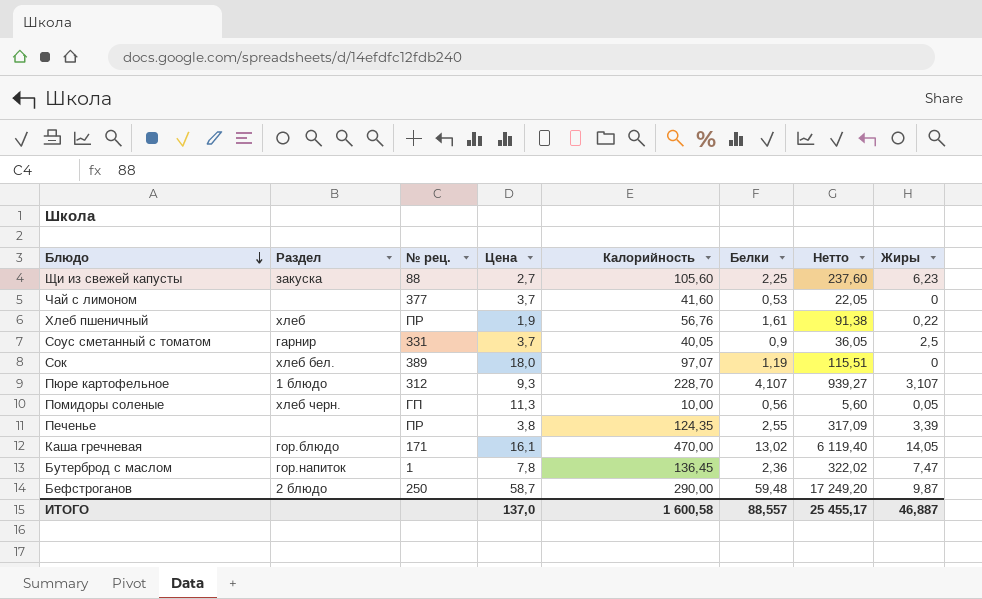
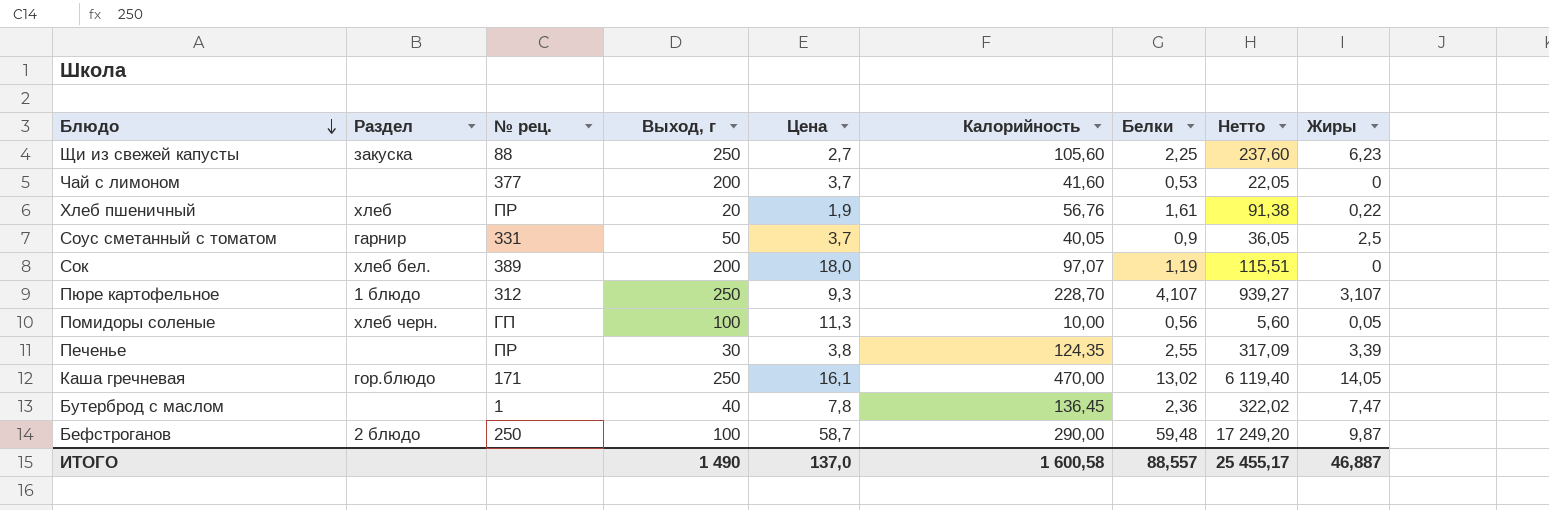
column Выход, г | position: none -> 4
Бутерброд с маслом | Раздел: гор.напиток -> none

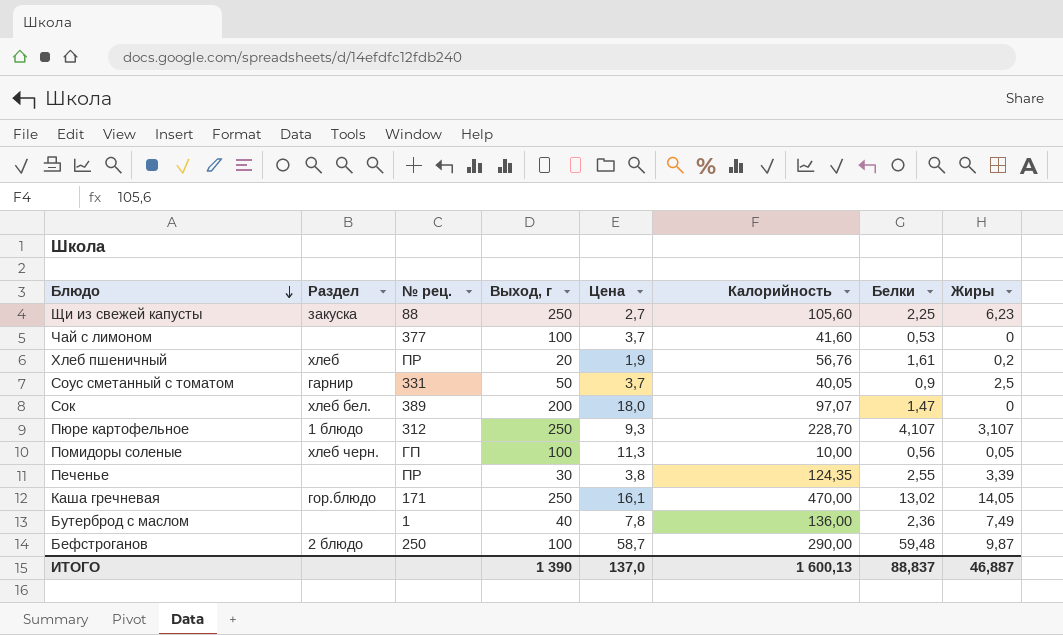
column Нетто | formula: [Калорийность] * [Белки] -> none
Чай с лимоном | Выход, г: 200 -> 100
Хлеб пшеничный | Жиры: 0,22 -> 0,2
Сок | Белки: 1,19 -> 1,47
Бутерброд с маслом | Калорийность: 136,45 -> 136,00
Бутерброд с маслом | Жиры: 7,47 -> 7,49
ИТОГО | Выход, г: 1 490 -> 1 390
ИТОГО | Калорийность: 1 600,58 -> 1 600,13
ИТОГО | Белки: 88,557 -> 88,837

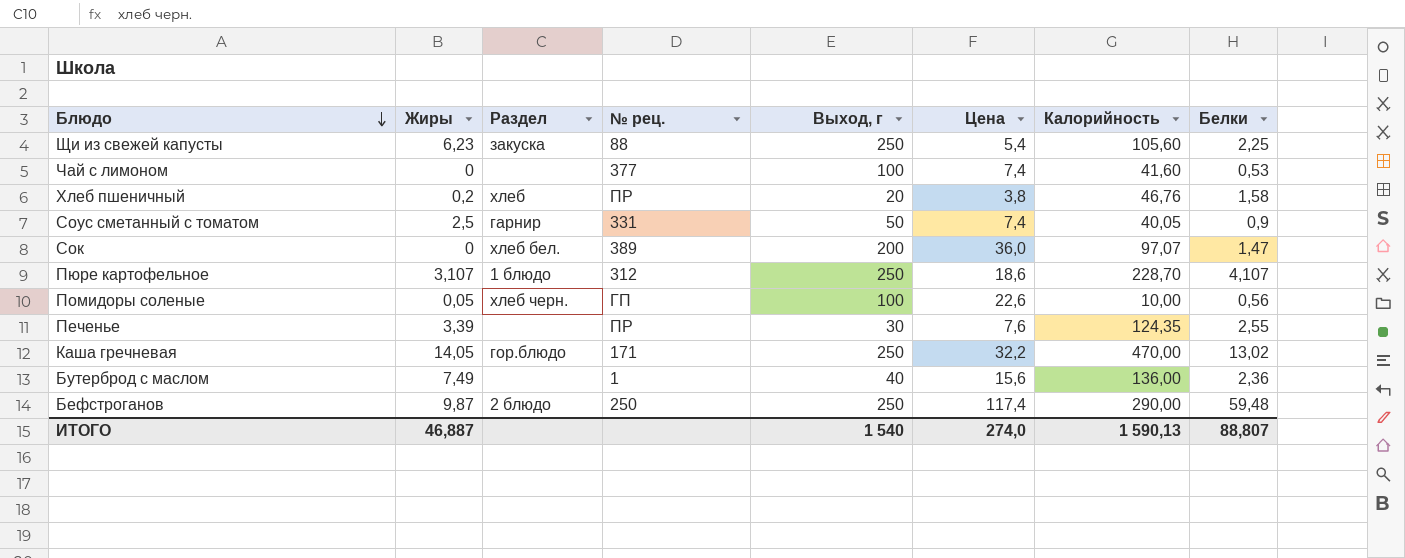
column Жиры | position: 8 -> 2
Щи из свежей капусты | Цена: 2,7 -> 5,4
Чай с лимоном | Цена: 3,7 -> 7,4
Хлеб пшеничный | Цена: 1,9 -> 3,8
Хлеб пшеничный | Калорийность: 56,76 -> 46,76
Хлеб пшеничный | Белки: 1,61 -> 1,58
Соус сметанный с томатом | Цена: 3,7 -> 7,4
Сок | Цена: 18,0 -> 36,0
Пюре картофельное | Цена: 9,3 -> 18,6
Помидоры соленые | Цена: 11,3 -> 22,6
Печенье | Цена: 3,8 -> 7,6
Каша гречневая | Цена: 16,1 -> 32,2
Бутерброд с маслом | Цена: 7,8 -> 15,6
Бефстроганов | Выход, г: 100 -> 250
Бефстроганов | Цена: 58,7 -> 117,4
ИТОГО | Выход, г: 1 390 -> 1 540
ИТОГО | Цена: 137,0 -> 274,0
ИТОГО | Калорийность: 1 600,13 -> 1 590,13
ИТОГО | Белки: 88,837 -> 88,807

